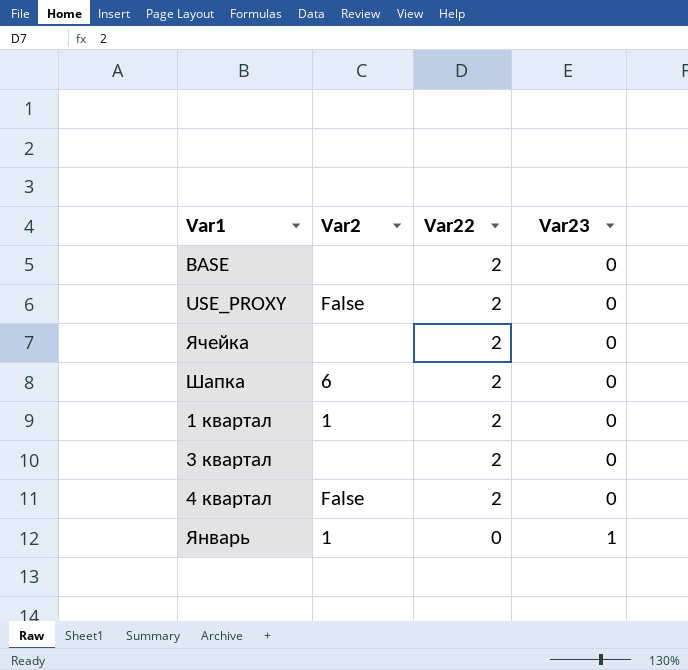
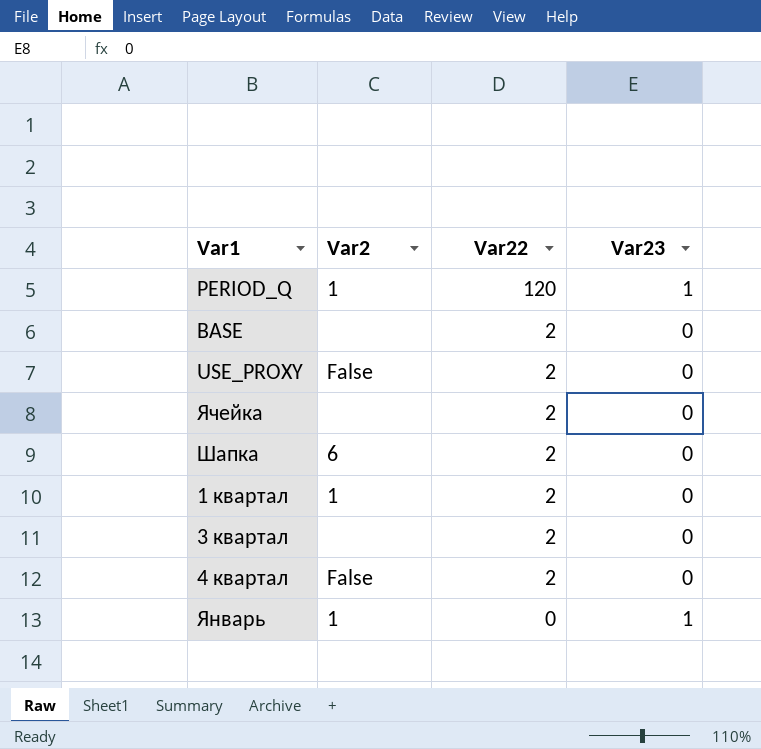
row PERIOD_Q: none -> 1 | 120 | 1

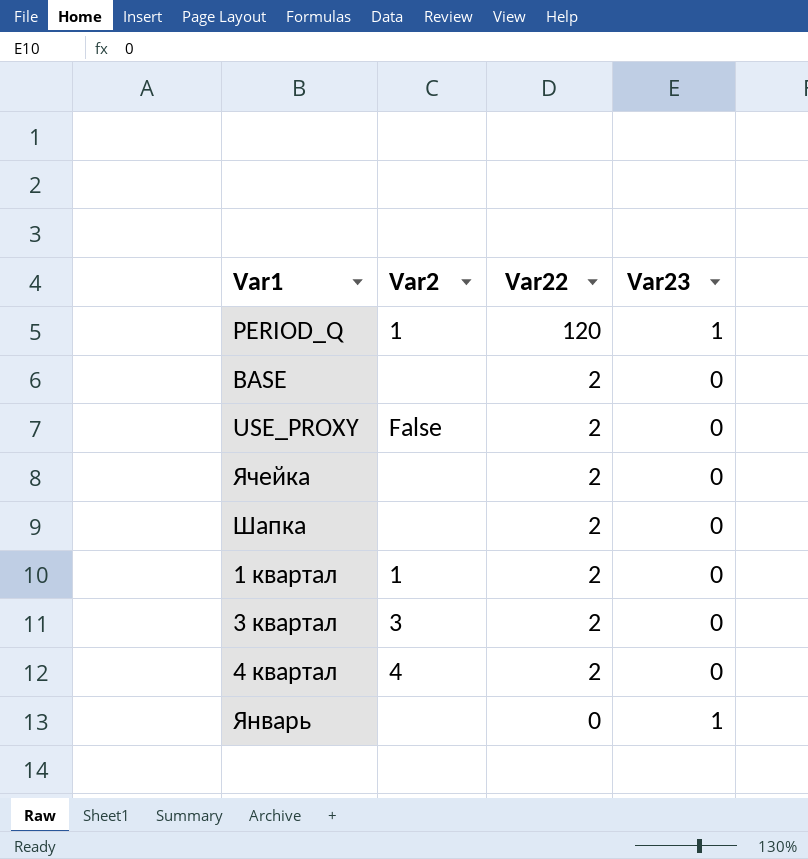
Шапка | Var2: 6 -> none
3 квартал | Var2: none -> 3
4 квартал | Var2: False -> 4
Январь | Var2: 1 -> none

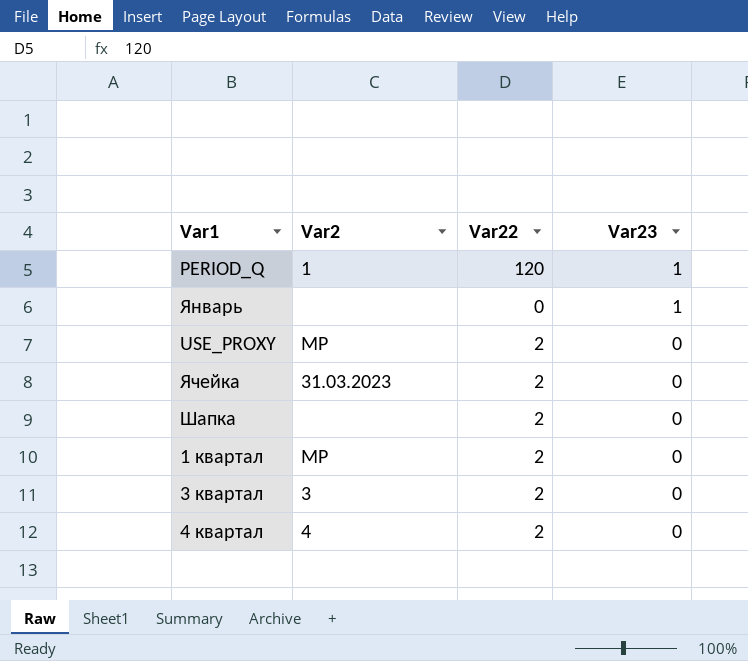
row order: Var22 descending -> Var23 descending
row BASE: none | 2 | 0 -> none
USE_PROXY | Var2: False -> МР
Ячейка | Var2: none -> 31.03.2023
1 квартал | Var2: 1 -> МР

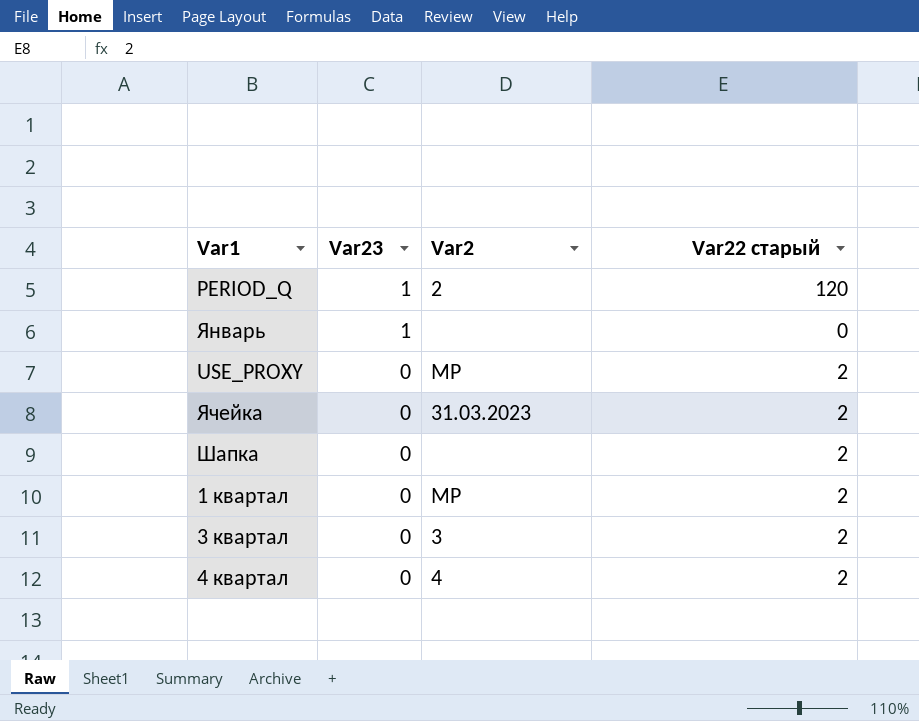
column Var23 | position: 4 -> 2
column name: Var22 -> Var22 старый
PERIOD_Q | Var2: 1 -> 2

